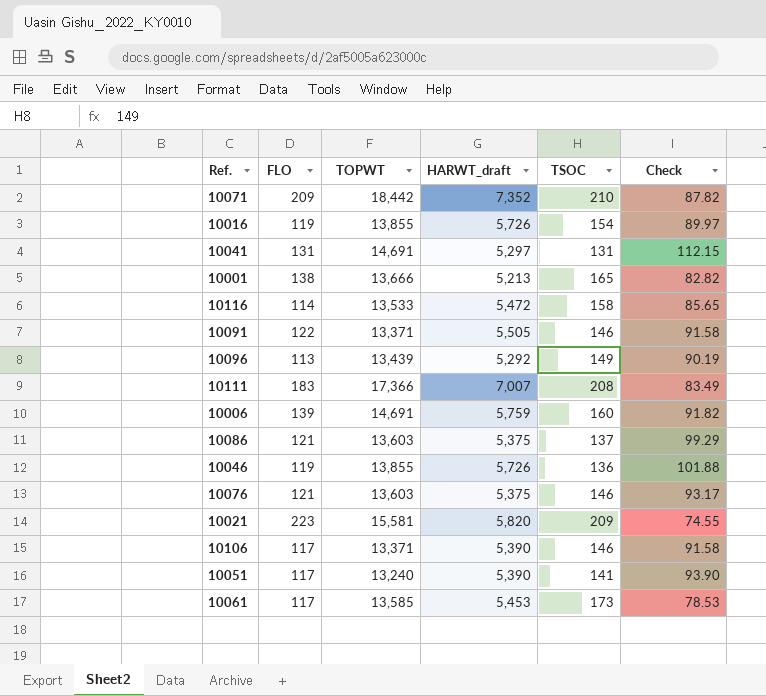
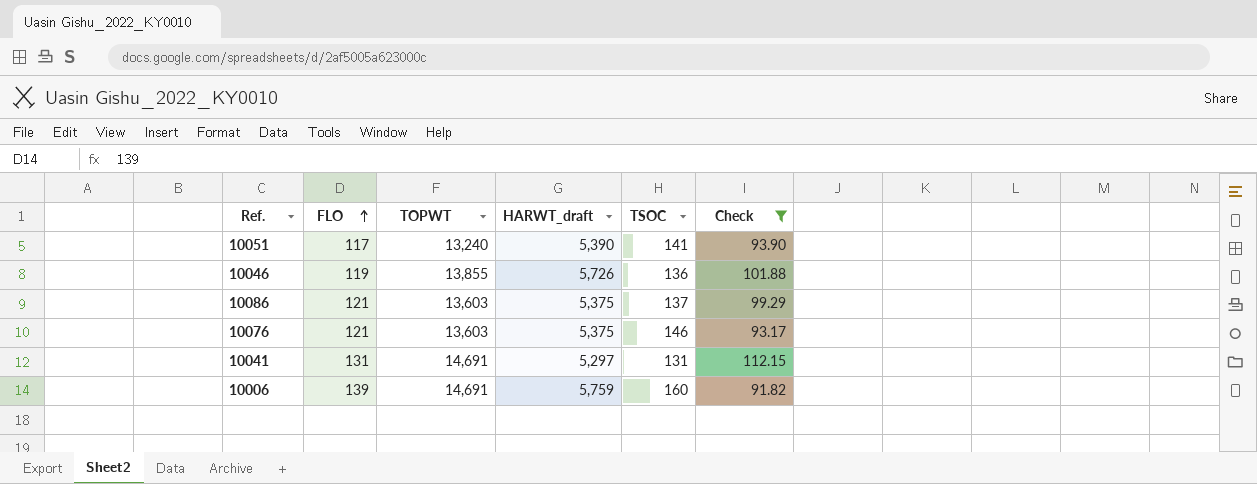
filter: none -> Check >= 91.82
row order: none -> FLO ascending

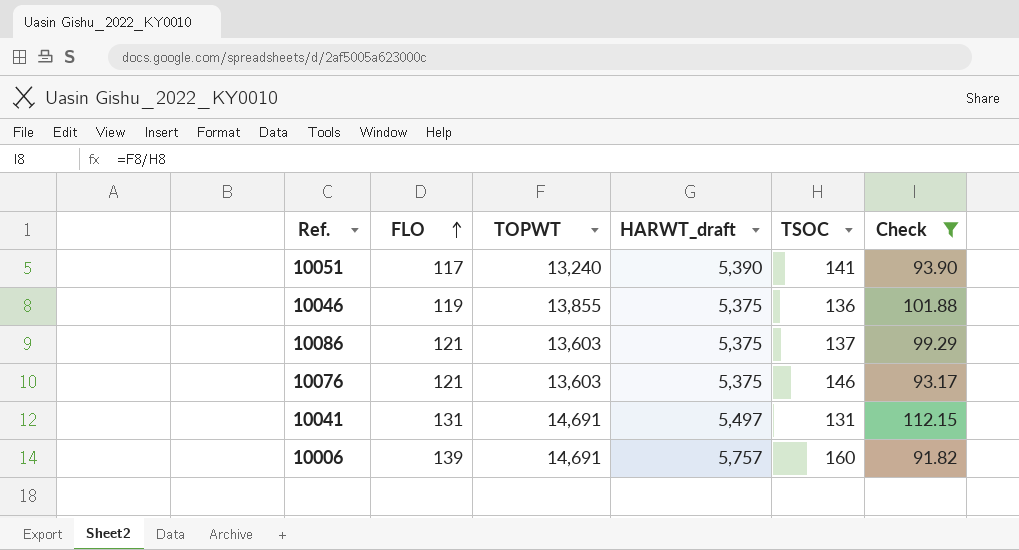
10046 | HARWT_draft: 5,726 -> 5,375
10041 | HARWT_draft: 5,297 -> 5,497
10006 | HARWT_draft: 5,759 -> 5,757

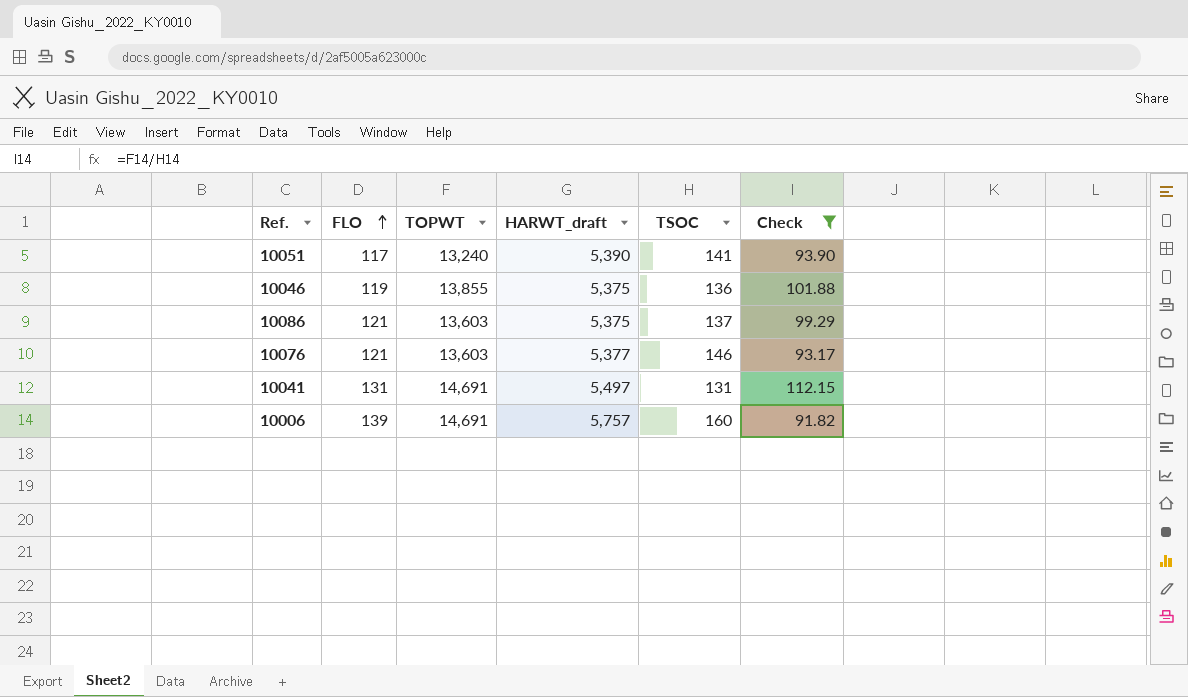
10076 | HARWT_draft: 5,375 -> 5,377

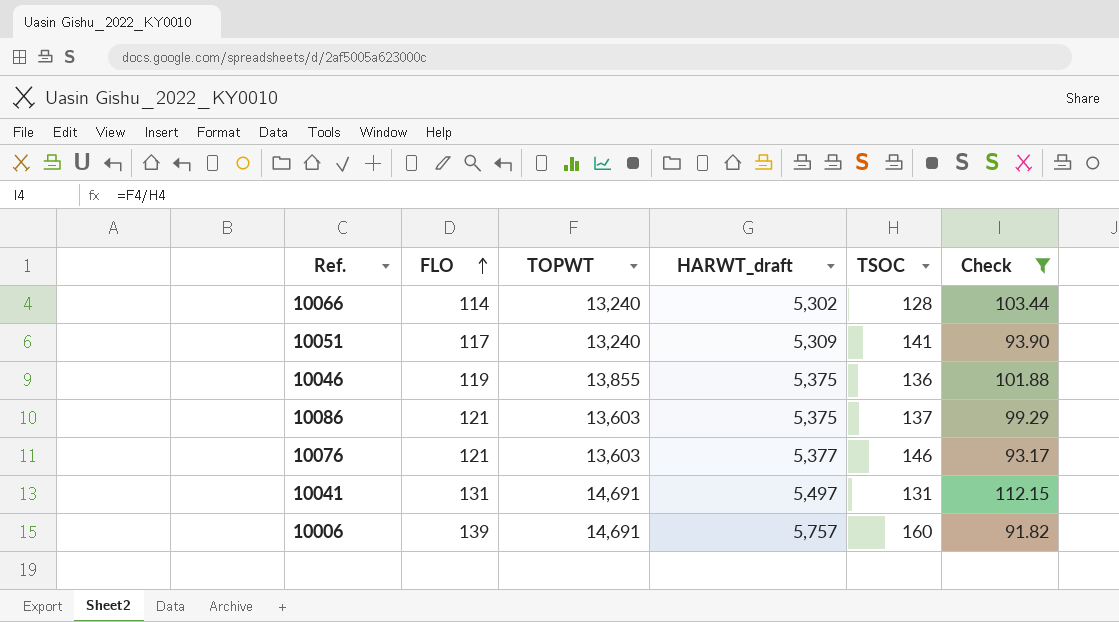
row 10066: none -> 114 | 13,240 | 5,302 | 128 | 103.44
10051 | HARWT_draft: 5,390 -> 5,309

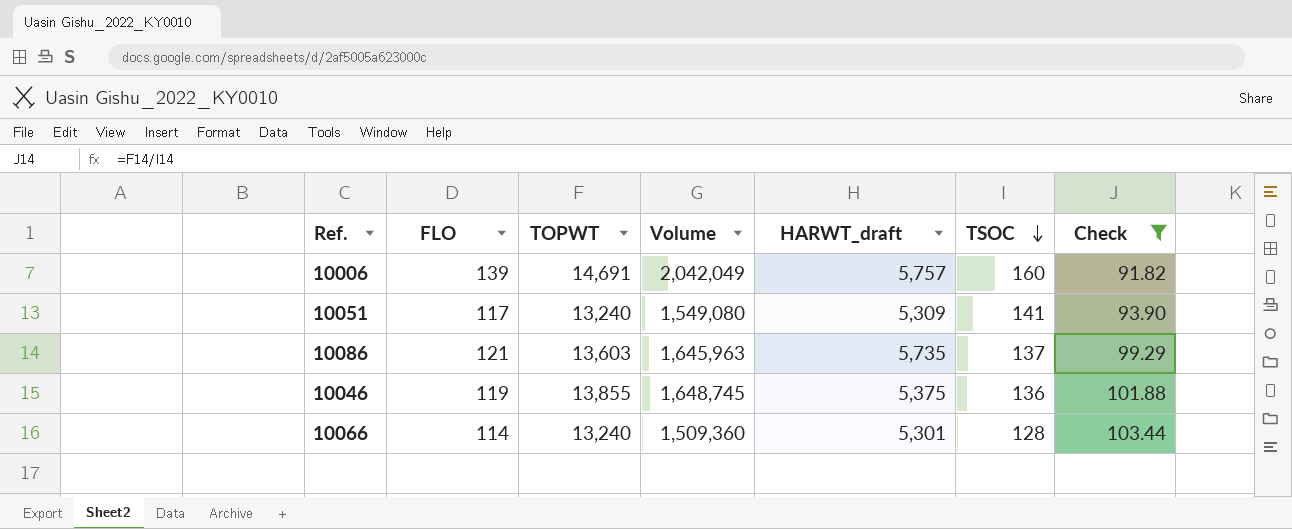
row order: FLO ascending -> TSOC descending
column Volume | formula: none -> [FLO] * [TOPWT]
row 10076: 121 | 13,603 | 5,377 | 146 | 93.17 -> none
row 10041: 131 | 14,691 | 5,497 | 131 | 112.15 -> none
10086 | HARWT_draft: 5,375 -> 5,735
10066 | HARWT_draft: 5,302 -> 5,301

